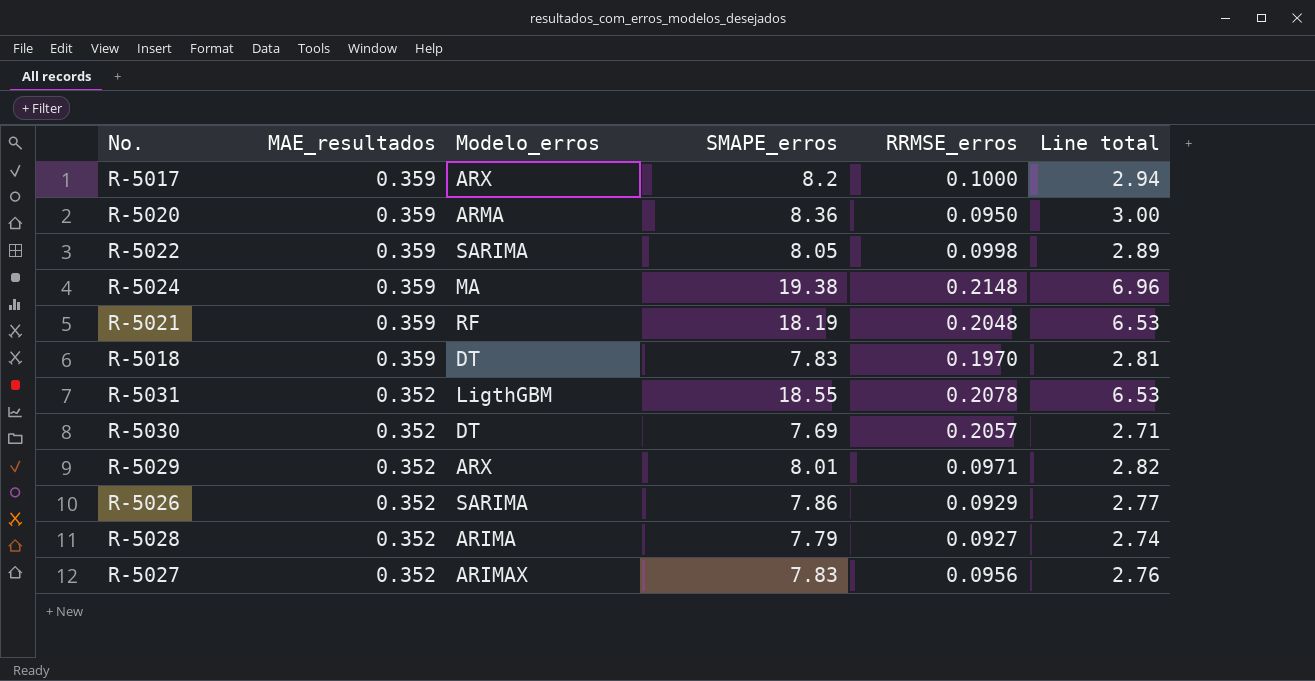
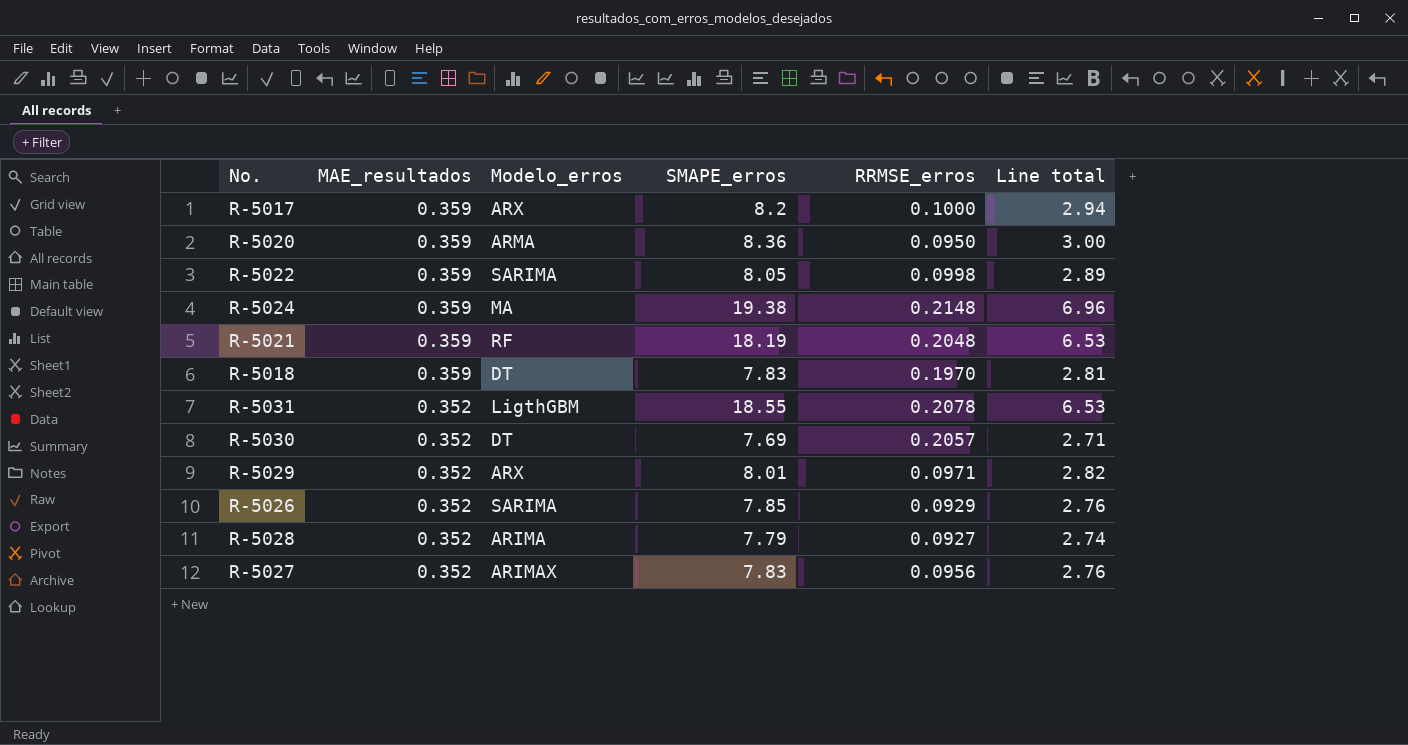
R-5026 | SMAPE_erros: 7.86 -> 7.85
R-5026 | Line total: 2.77 -> 2.76

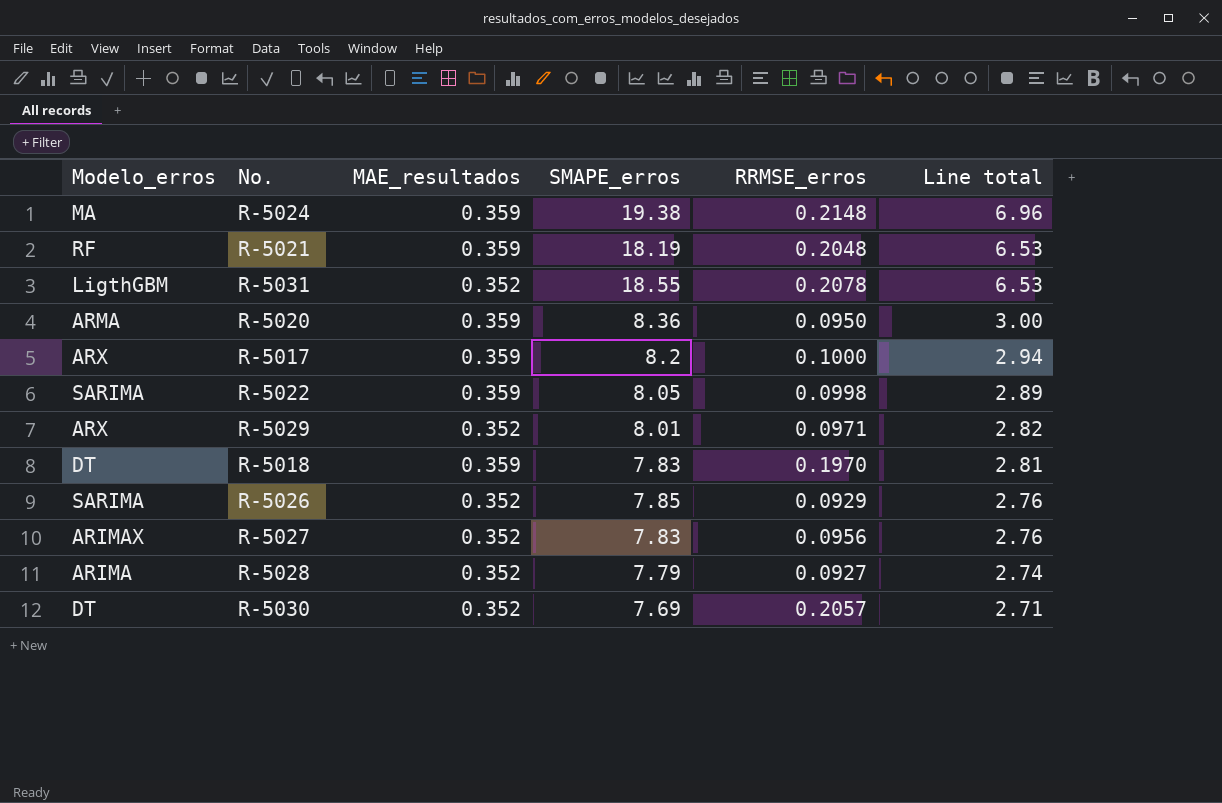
row order: MAE_resultados descending -> Line total descending
column Modelo_erros | position: 3 -> 1

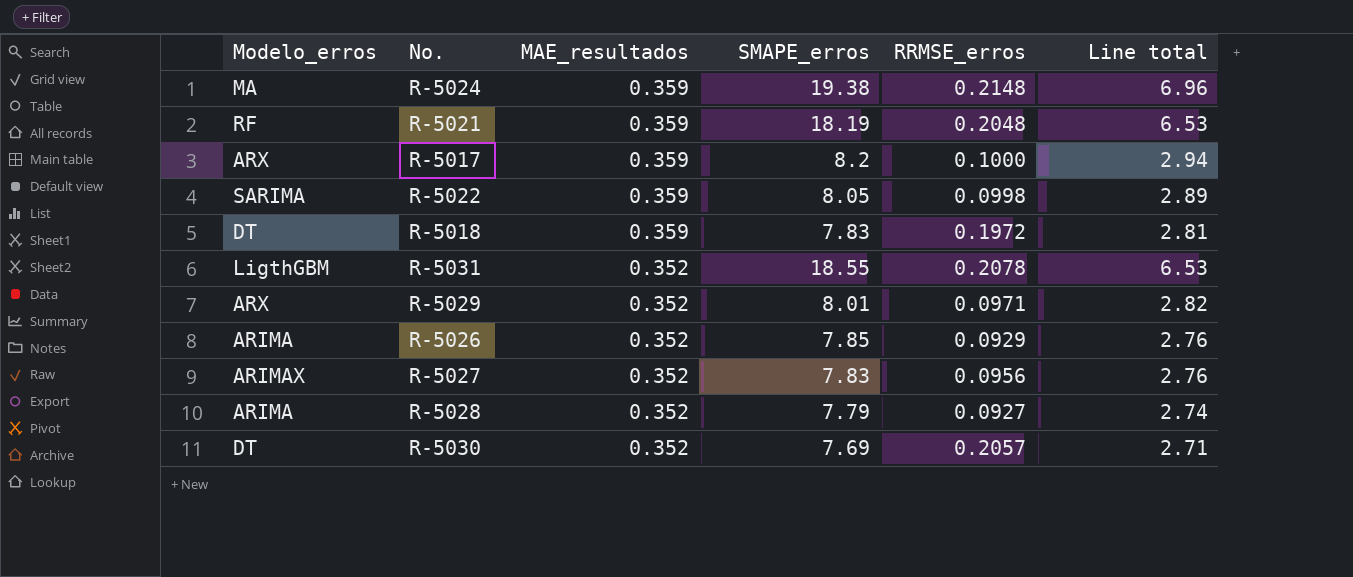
row order: Line total descending -> MAE_resultados descending
row R-5020: ARMA | 0.359 | 8.36 | 0.0950 | 3.00 -> none
R-5018 | RRMSE_erros: 0.1970 -> 0.1972
R-5026 | Modelo_erros: SARIMA -> ARIMA

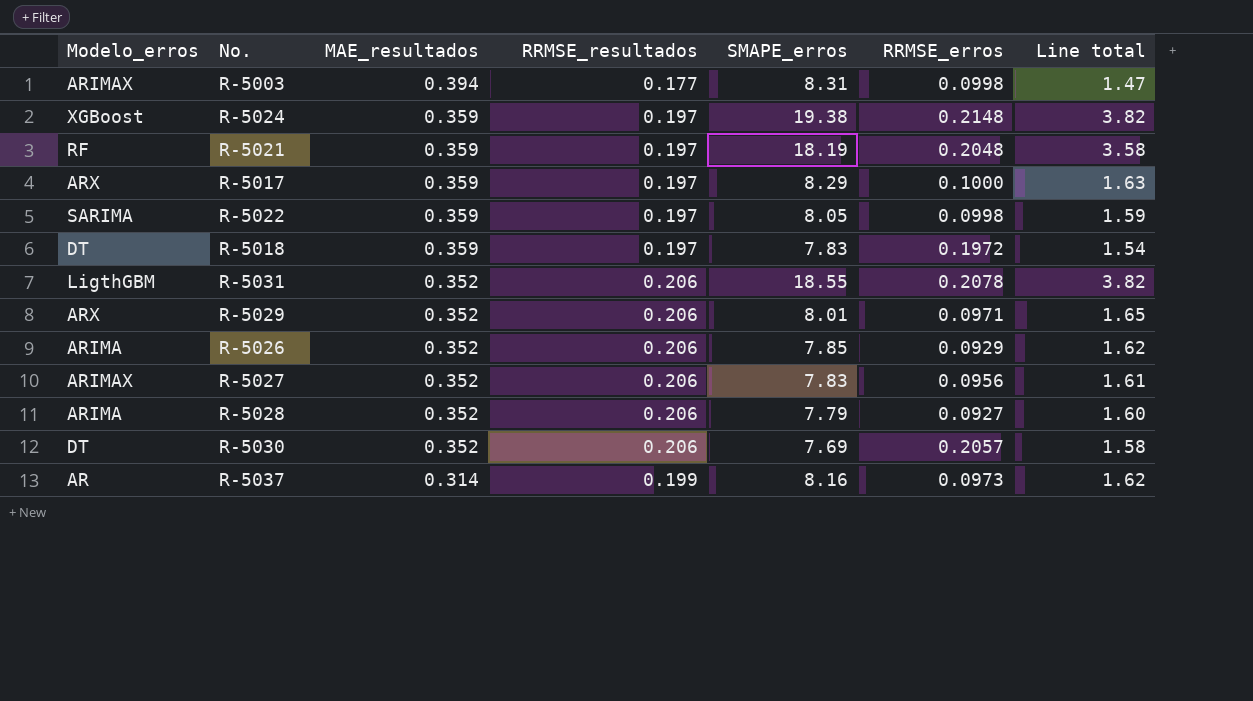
column RRMSE_resultados | position: none -> 4
column Line total | formula: [MAE_resultados] * [SMAPE_erros] -> [RRMSE_resultados] * [SMAPE_erros]
row R-5003: none -> ARIMAX | 0.394 | 0.177 | 8.31 | 0.0998 | 1.47
R-5024 | Modelo_erros: MA -> XGBoost
R-5017 | SMAPE_erros: 8.2 -> 8.29
row R-5037: none -> AR | 0.314 | 0.199 | 8.16 | 0.0973 | 1.62

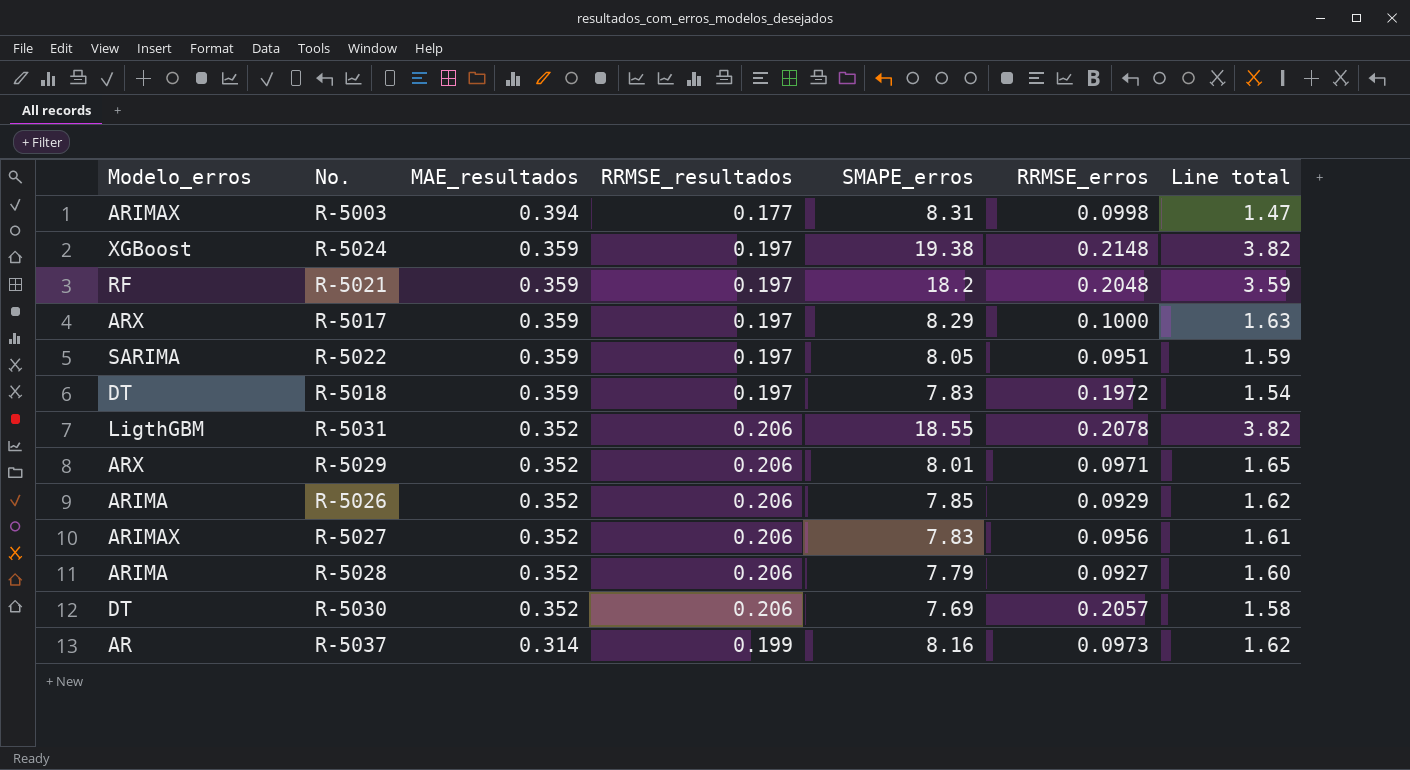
R-5021 | SMAPE_erros: 18.19 -> 18.2
R-5021 | Line total: 3.58 -> 3.59
R-5022 | RRMSE_erros: 0.0998 -> 0.0951

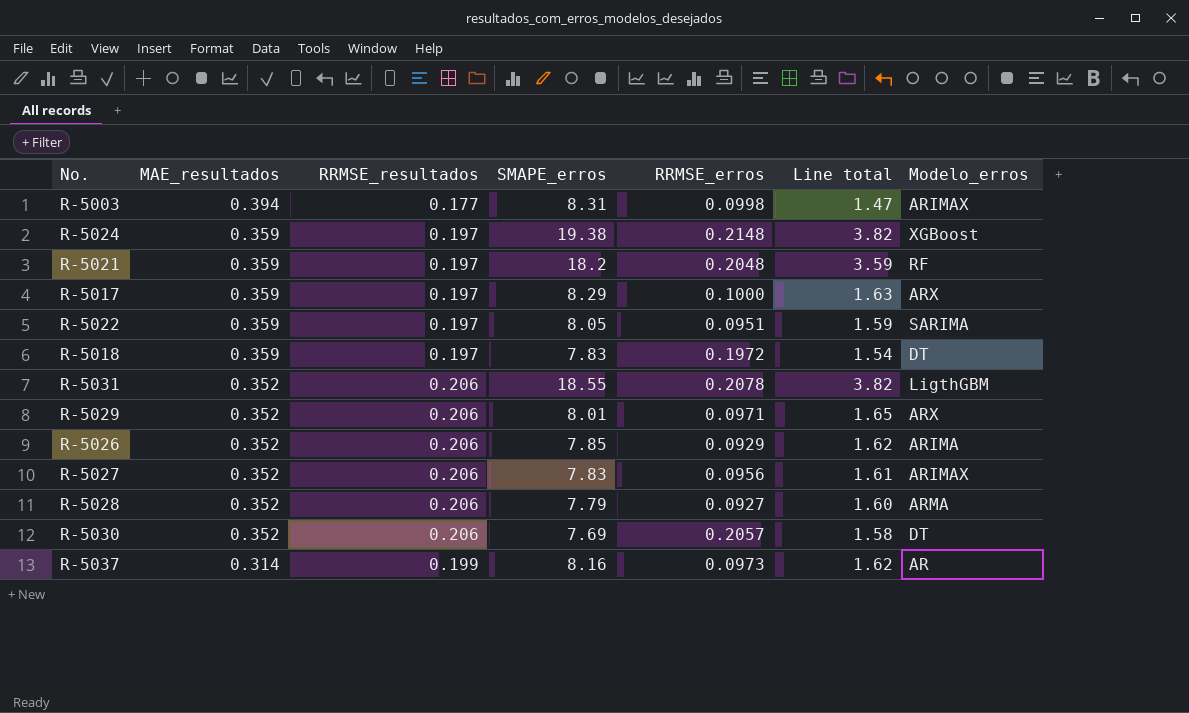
column Modelo_erros | position: 1 -> 7
R-5028 | Modelo_erros: ARIMA -> ARMA

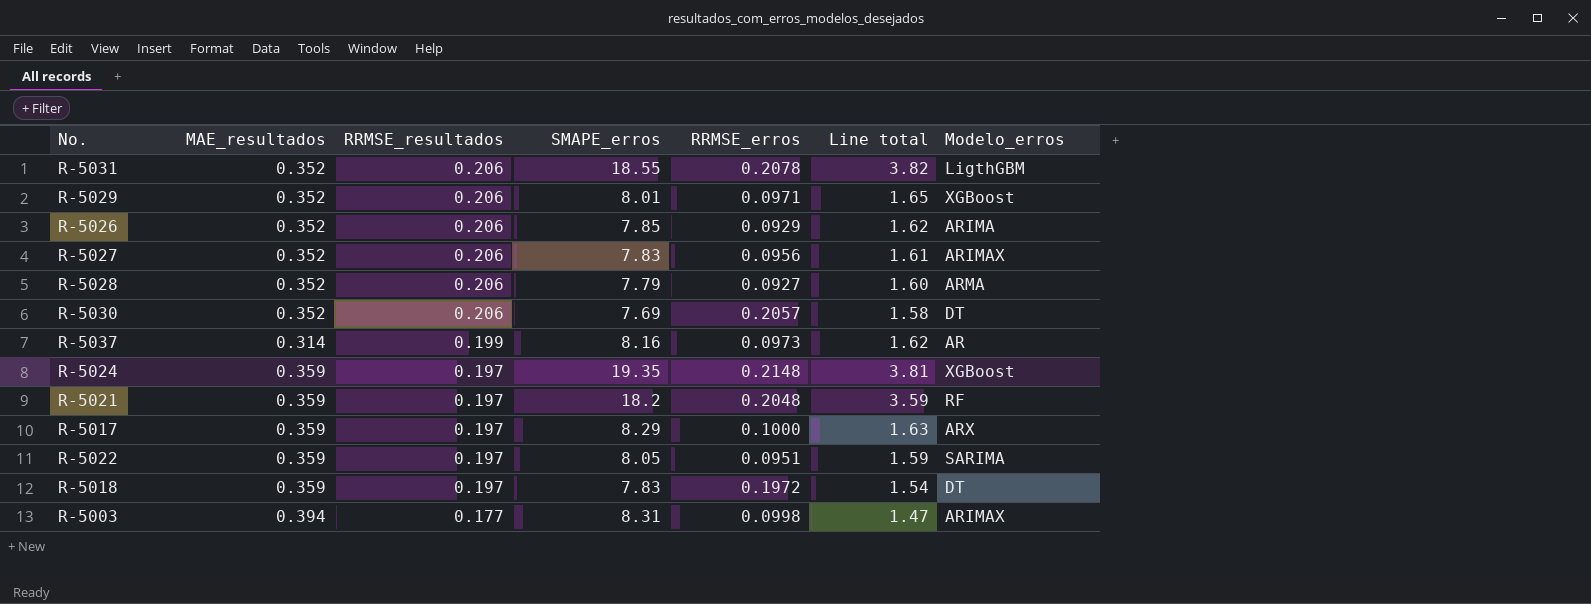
row order: MAE_resultados descending -> RRMSE_resultados descending
R-5029 | Modelo_erros: ARX -> XGBoost
R-5024 | SMAPE_erros: 19.38 -> 19.35
R-5024 | Line total: 3.82 -> 3.81

